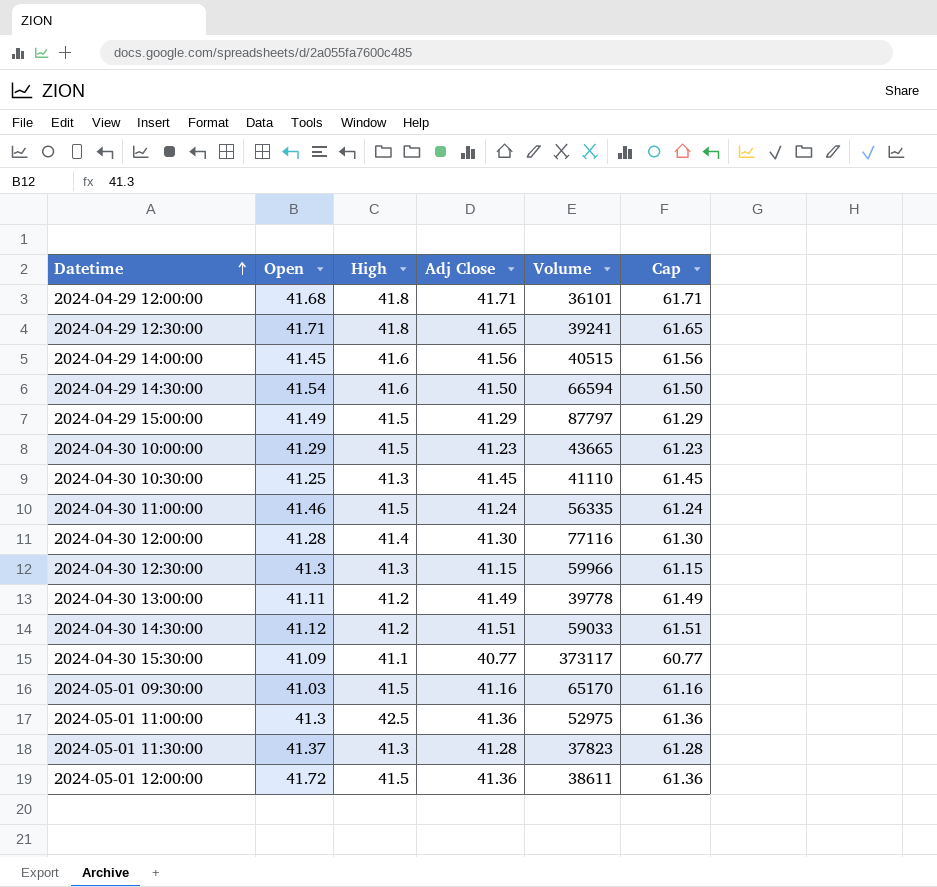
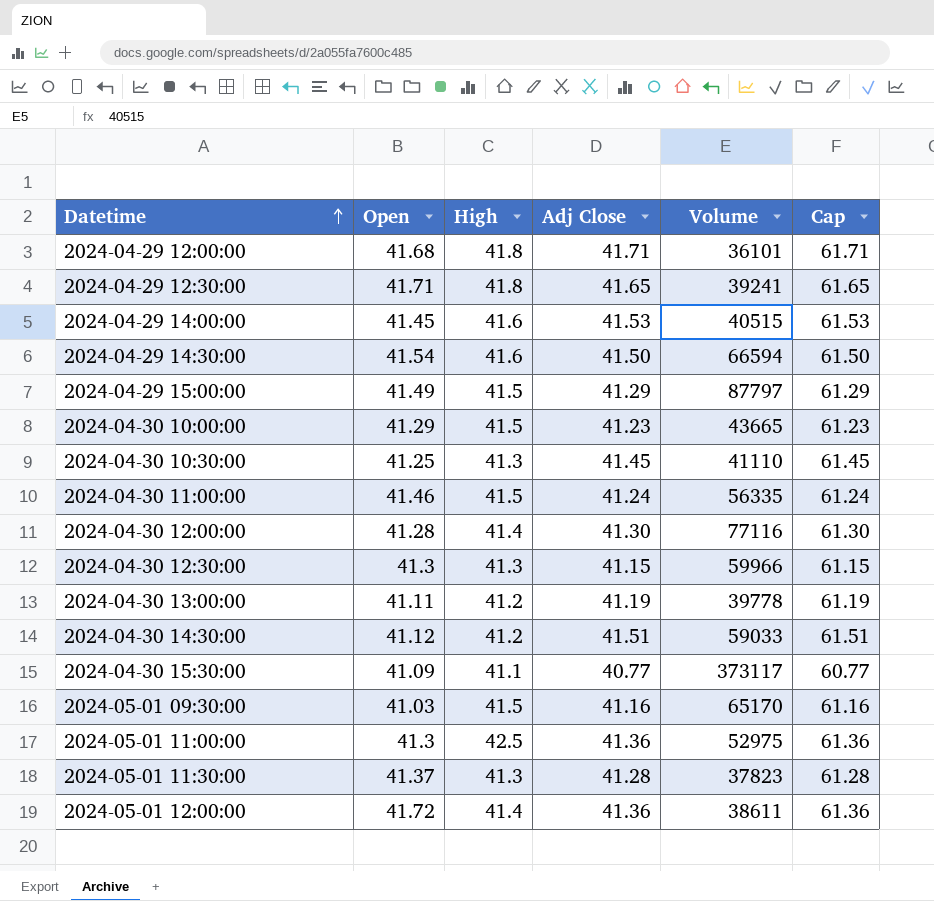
2024-04-29 14:00:00 | Adj Close: 41.56 -> 41.53
2024-04-29 14:00:00 | Cap: 61.56 -> 61.53
2024-04-30 13:00:00 | Adj Close: 41.49 -> 41.19
2024-04-30 13:00:00 | Cap: 61.49 -> 61.19
2024-05-01 12:00:00 | High: 41.5 -> 41.4

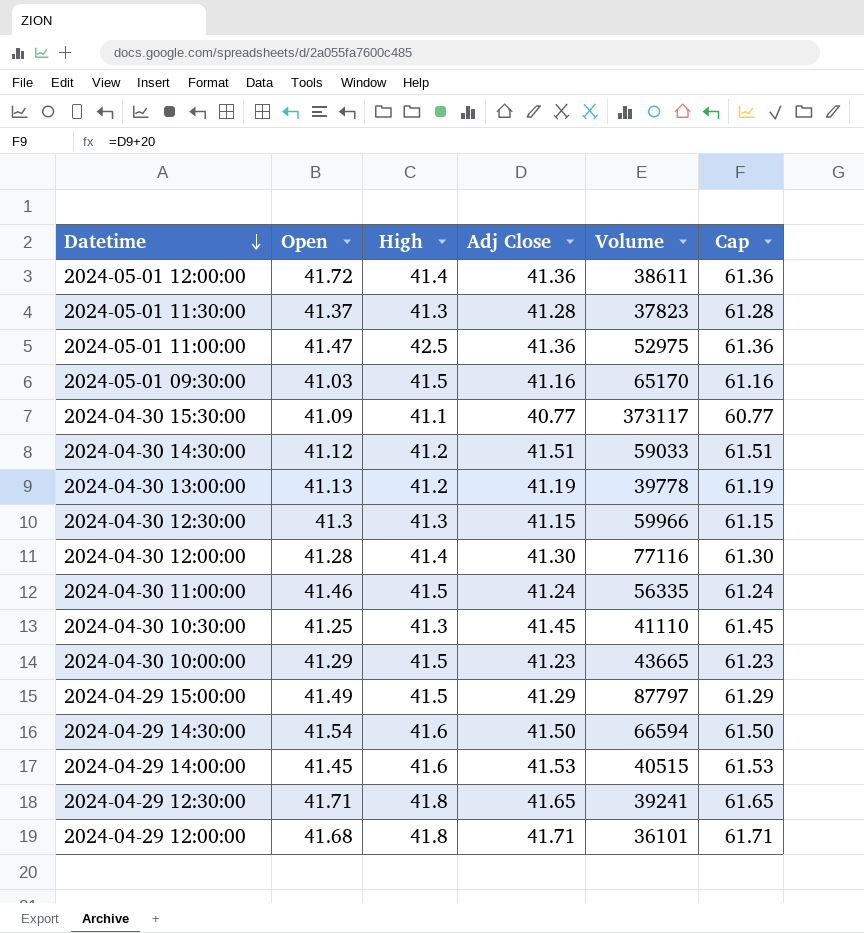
row order: Datetime ascending -> Datetime descending
2024-05-01 11:00:00 | Open: 41.3 -> 41.47
2024-04-30 13:00:00 | Open: 41.11 -> 41.13

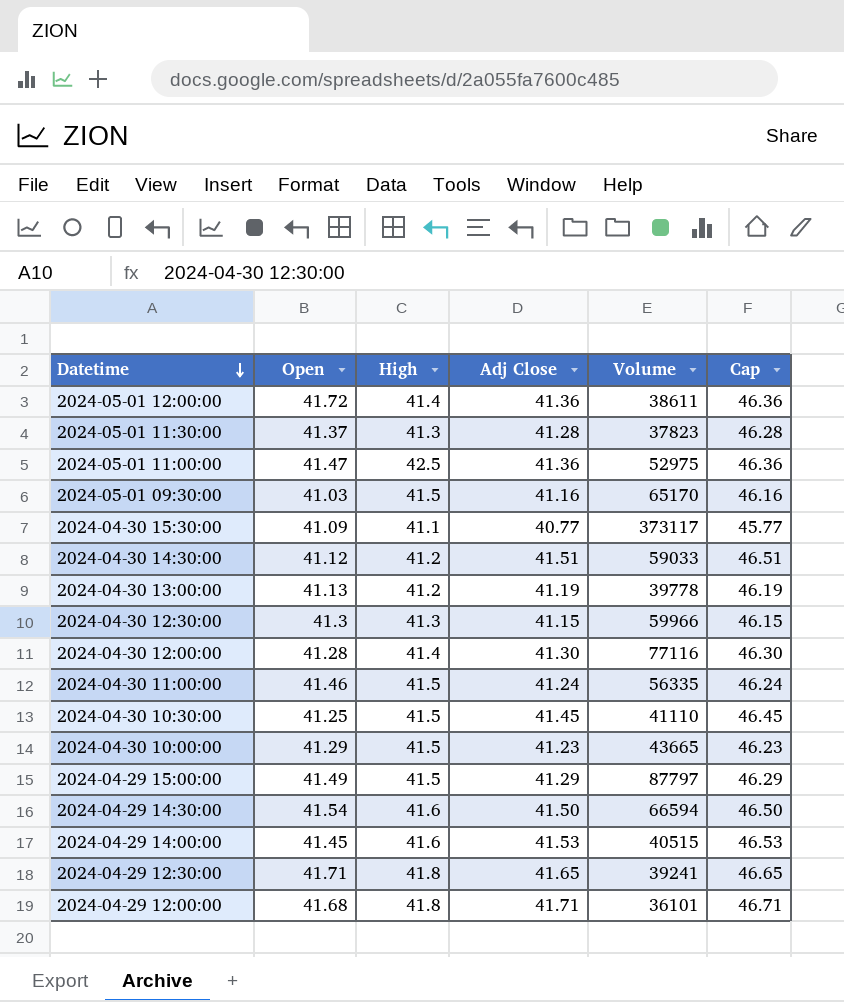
column Cap | formula: [Adj Close] + 20 -> [Adj Close] + 5
2024-04-30 10:30:00 | High: 41.3 -> 41.5

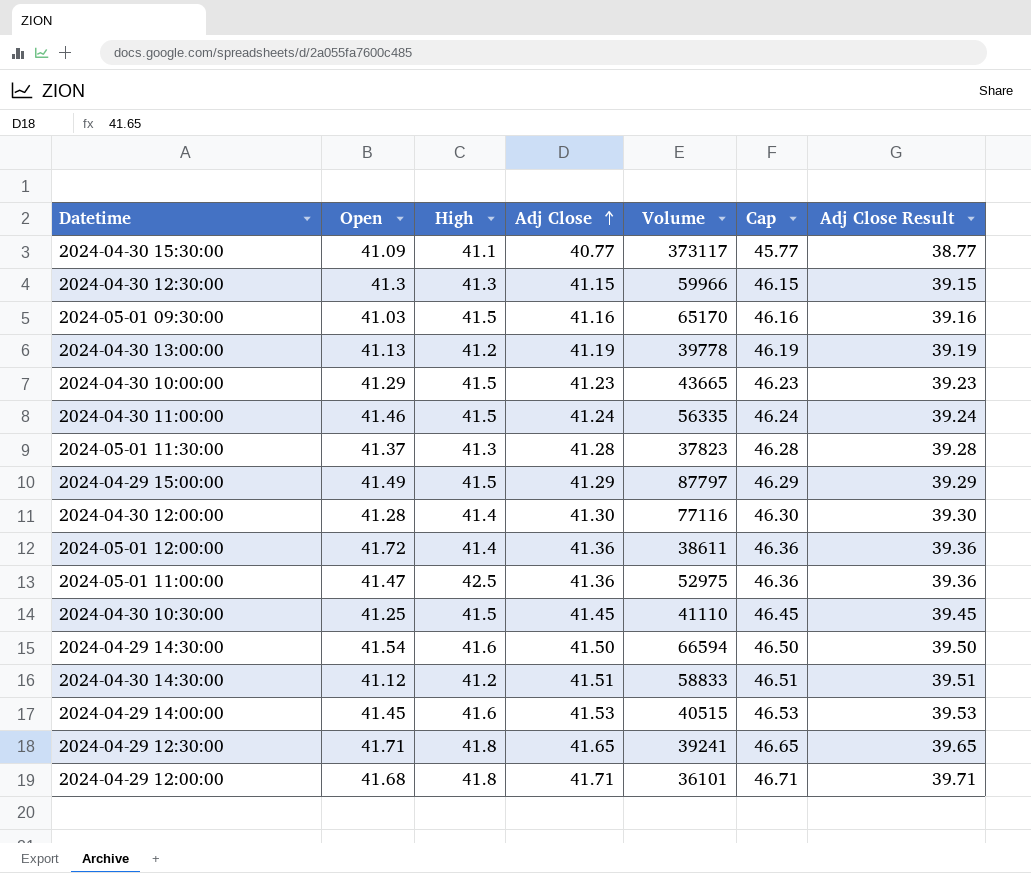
row order: Datetime descending -> Adj Close ascending
column Adj Close Result | formula: none -> [Adj Close] - 2
2024-04-30 14:30:00 | Volume: 59033 -> 58833

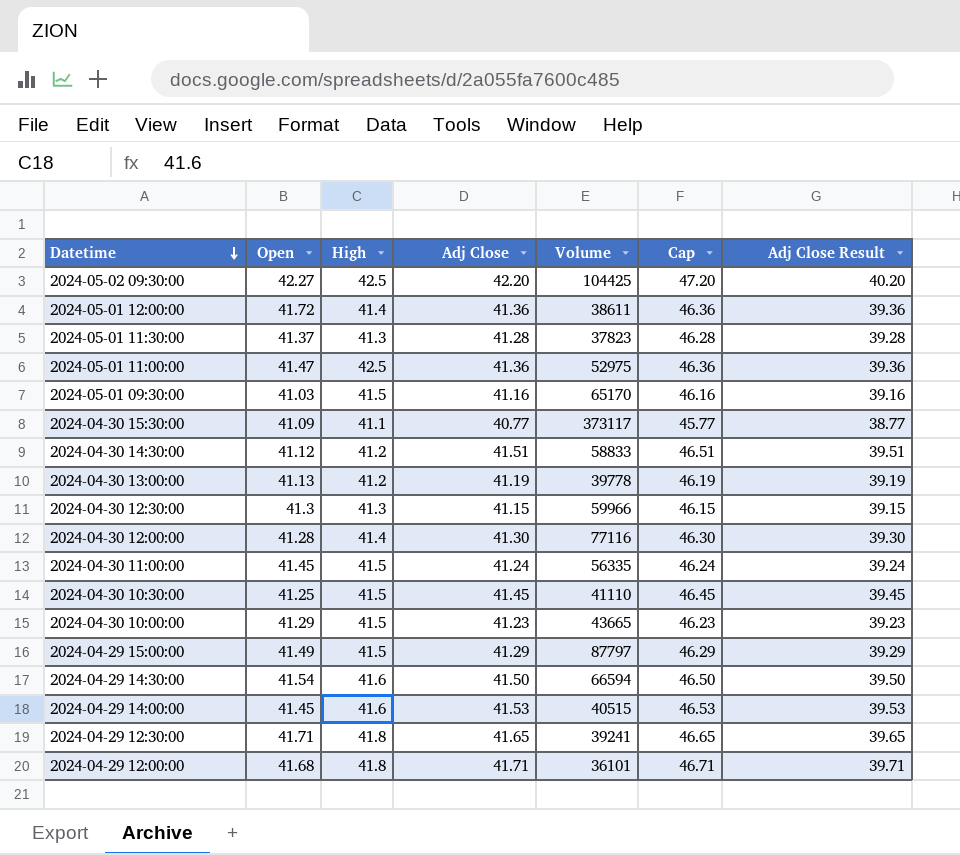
row order: Adj Close ascending -> Datetime descending
row 2024-05-02 09:30:00: none -> 42.27 | 42.5 | 42.20 | 104425 | 47.20 | 40.20
2024-04-30 11:00:00 | Open: 41.46 -> 41.45

